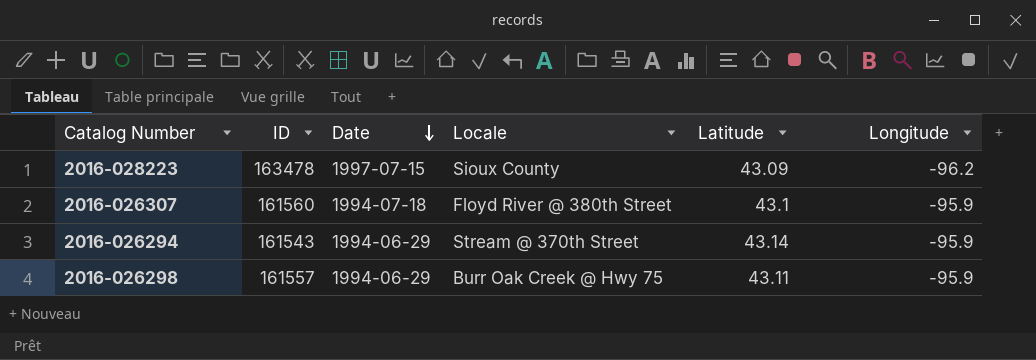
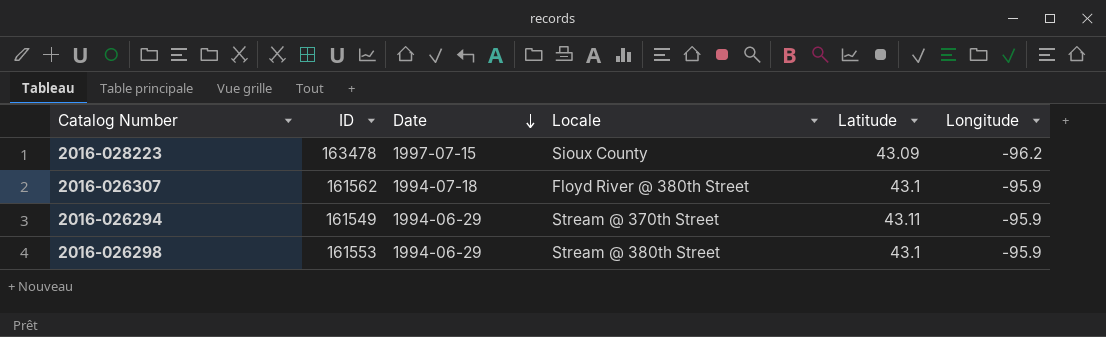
2016-026307 | ID: 161560 -> 161562
2016-026294 | ID: 161543 -> 161549
2016-026294 | Latitude: 43.14 -> 43.11
2016-026298 | ID: 161557 -> 161553
2016-026298 | Locale: Burr Oak Creek @ Hwy 75 -> Stream @ 380th Street
2016-026298 | Latitude: 43.11 -> 43.1

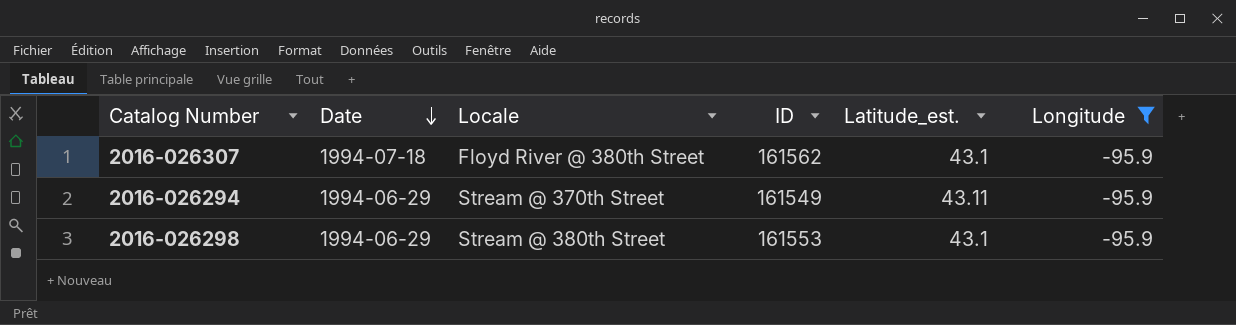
filter: none -> Longitude = -95.9
column ID | position: 2 -> 4
column name: Latitude -> Latitude_est.

